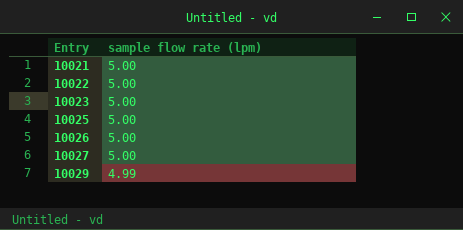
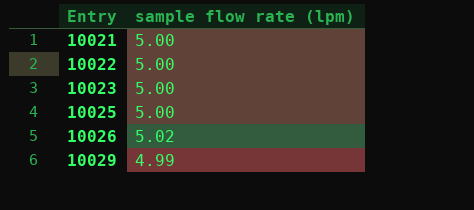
row 10027: 5.00 -> none
10026 | sample flow rate (lpm): 5.00 -> 5.02

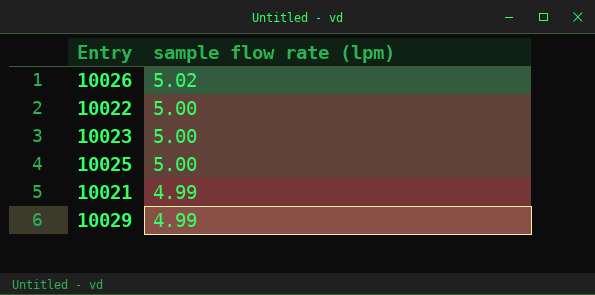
row order: Entry ascending -> sample flow rate (lpm) descending
10021 | sample flow rate (lpm): 5.00 -> 4.99

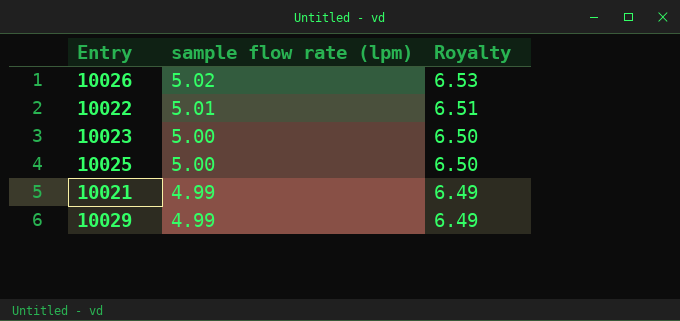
column Royalty | formula: none -> [sample flow rate (lpm)] * 1.3
10022 | sample flow rate (lpm): 5.00 -> 5.01

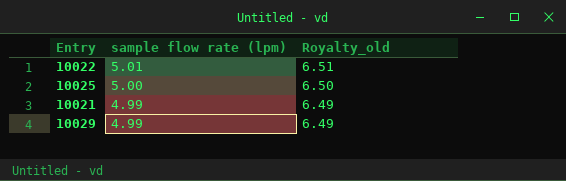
column name: Royalty -> Royalty_old
row 10026: 5.02 | 6.53 -> none
row 10023: 5.00 | 6.50 -> none

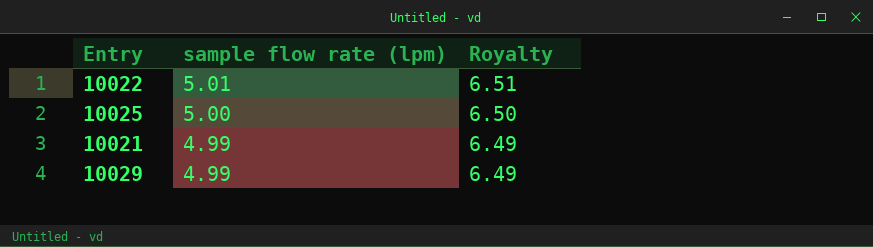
column name: Royalty_old -> Royalty

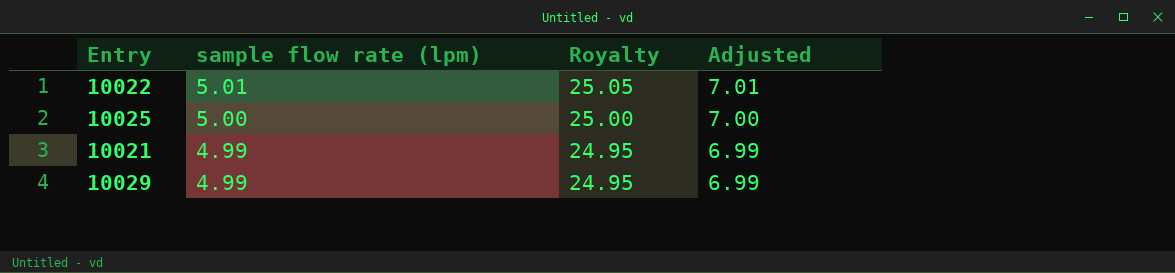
column Royalty | formula: [sample flow rate (lpm)] * 1.3 -> [sample flow rate (lpm)] * 5
column Adjusted | formula: none -> [sample flow rate (lpm)] + 2

